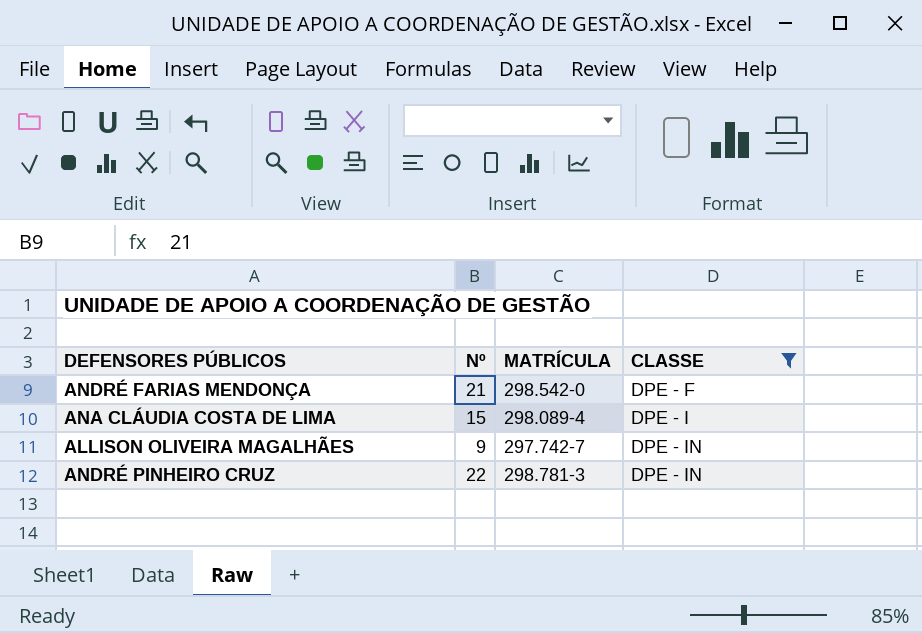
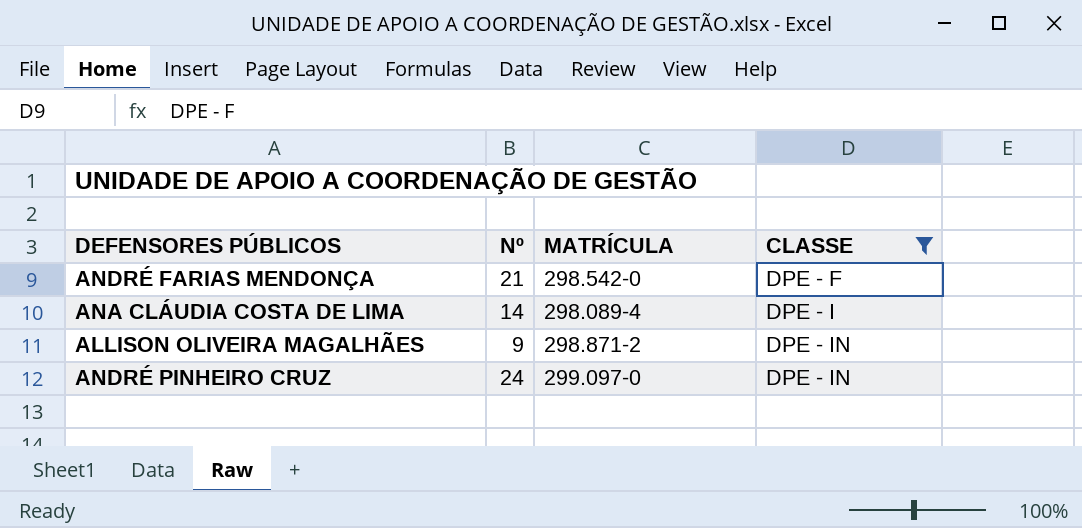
ANA CLÁUDIA COSTA DE LIMA | Nº: 15 -> 14
ALLISON OLIVEIRA MAGALHÃES | MATRÍCULA: 297.742-7 -> 298.871-2
ANDRÉ PINHEIRO CRUZ | Nº: 22 -> 24
ANDRÉ PINHEIRO CRUZ | MATRÍCULA: 298.781-3 -> 299.097-0

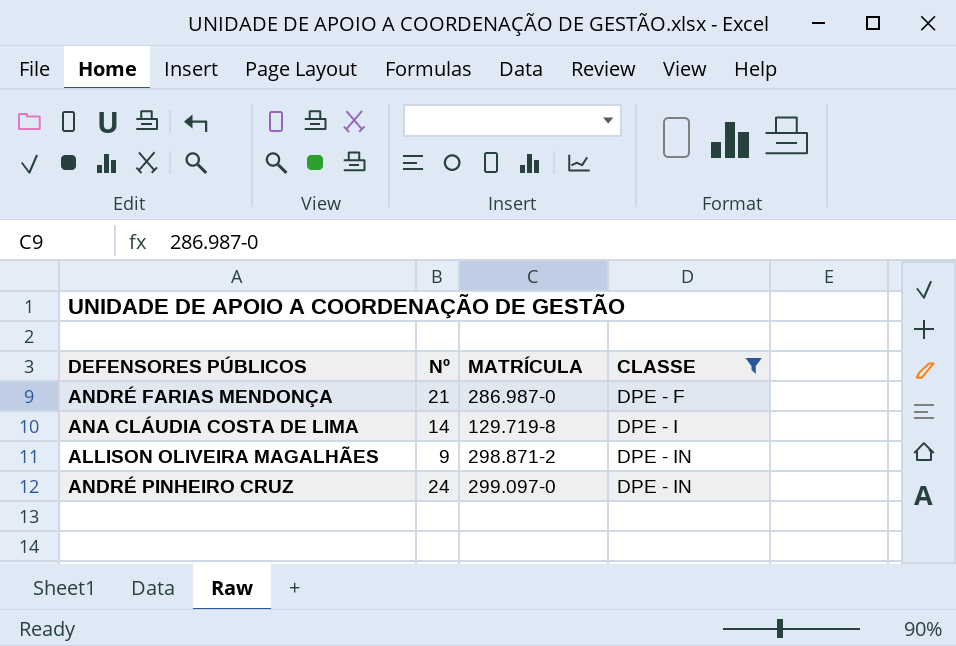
ANDRÉ FARIAS MENDONÇA | MATRÍCULA: 298.542-0 -> 286.987-0
ANA CLÁUDIA COSTA DE LIMA | MATRÍCULA: 298.089-4 -> 129.719-8

